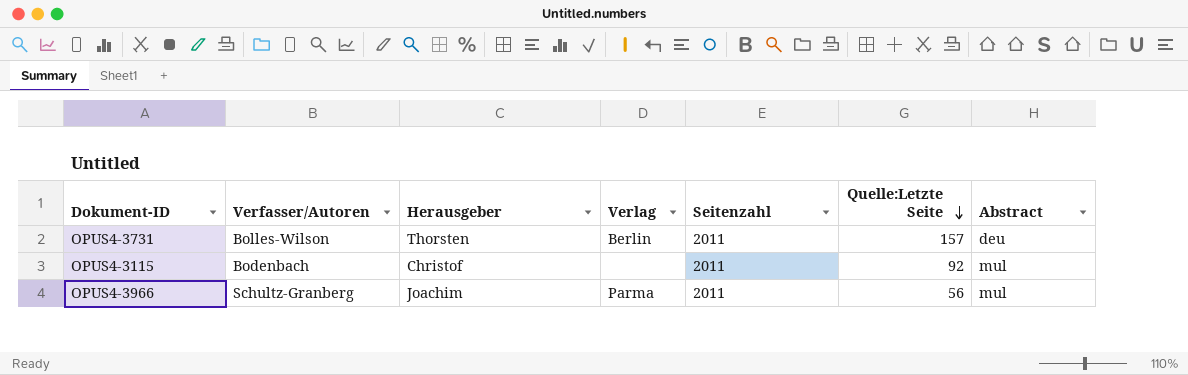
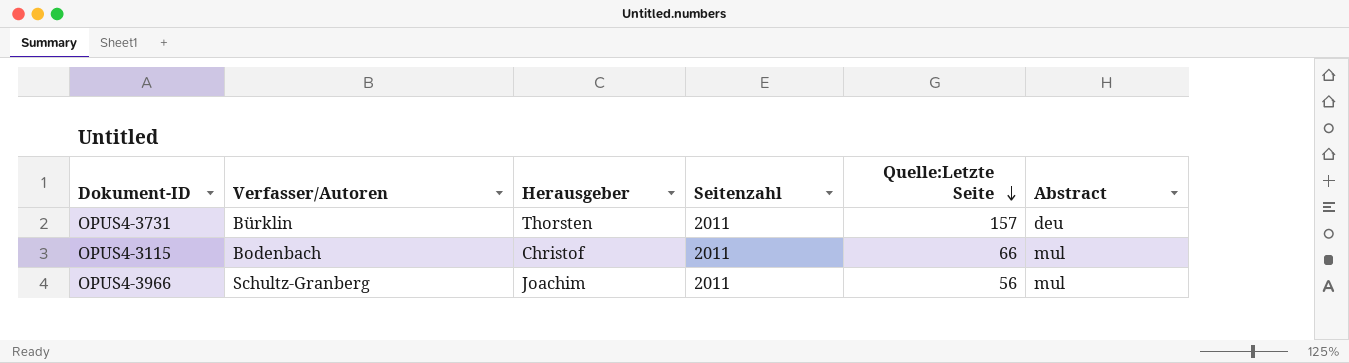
column Verlag | position: 4 -> none
OPUS4-3731 | Verfasser/Autoren: Bolles-Wilson -> Bürklin
OPUS4-3115 | Quelle:Letzte Seite: 92 -> 66

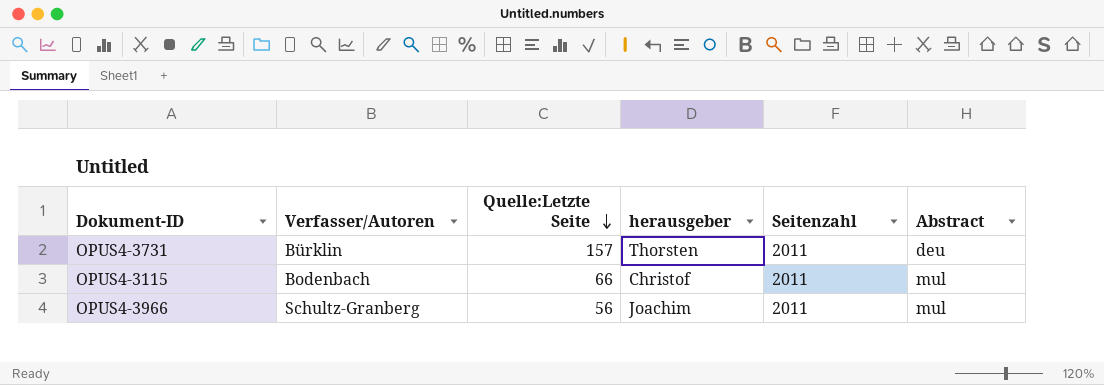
column Quelle:Letzte Seite | position: 5 -> 3
column name: Herausgeber -> herausgeber

